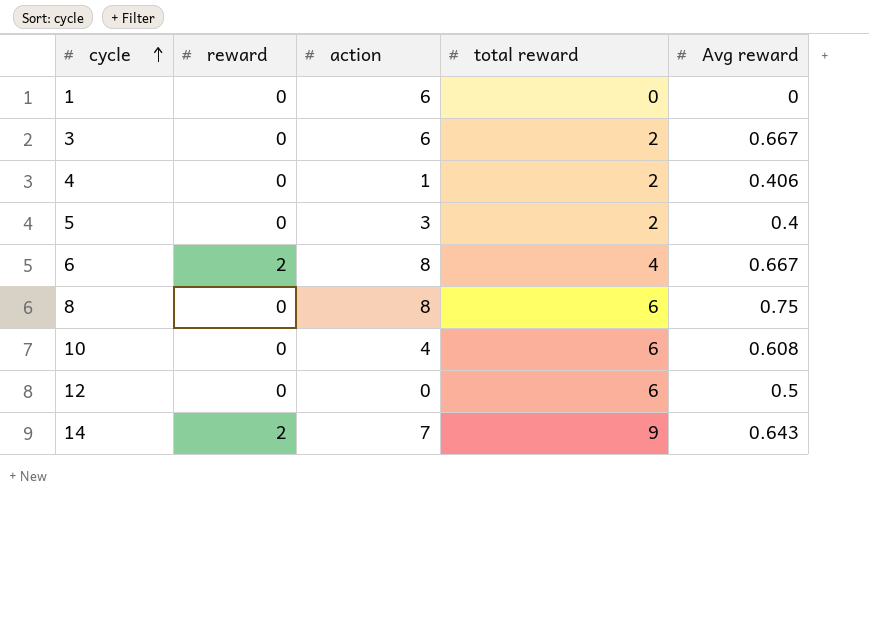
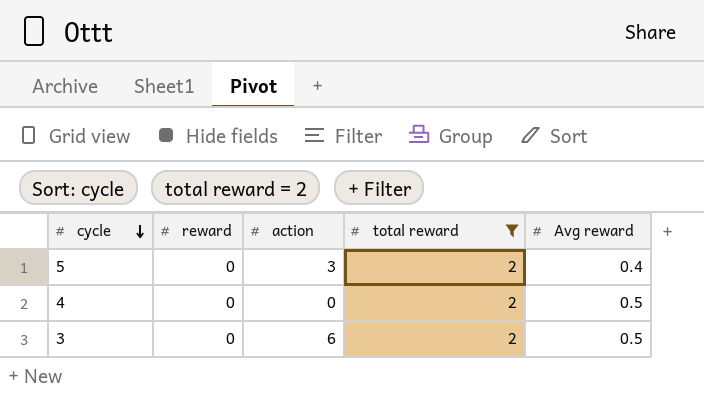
filter: none -> total reward = 2
row order: cycle ascending -> cycle descending
4 | action: 1 -> 0
4 | Avg reward: 0.406 -> 0.5
3 | Avg reward: 0.667 -> 0.5

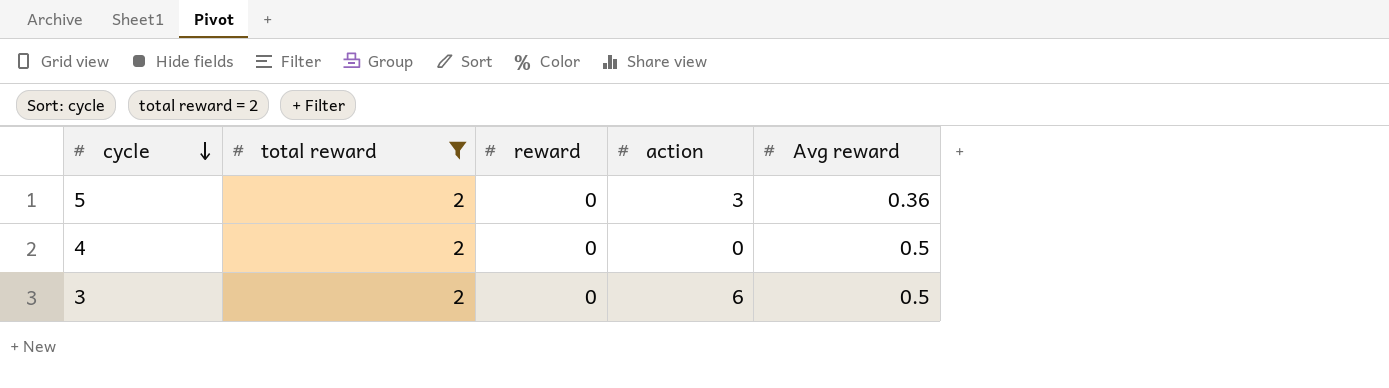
column total reward | position: 4 -> 2
5 | Avg reward: 0.4 -> 0.36

